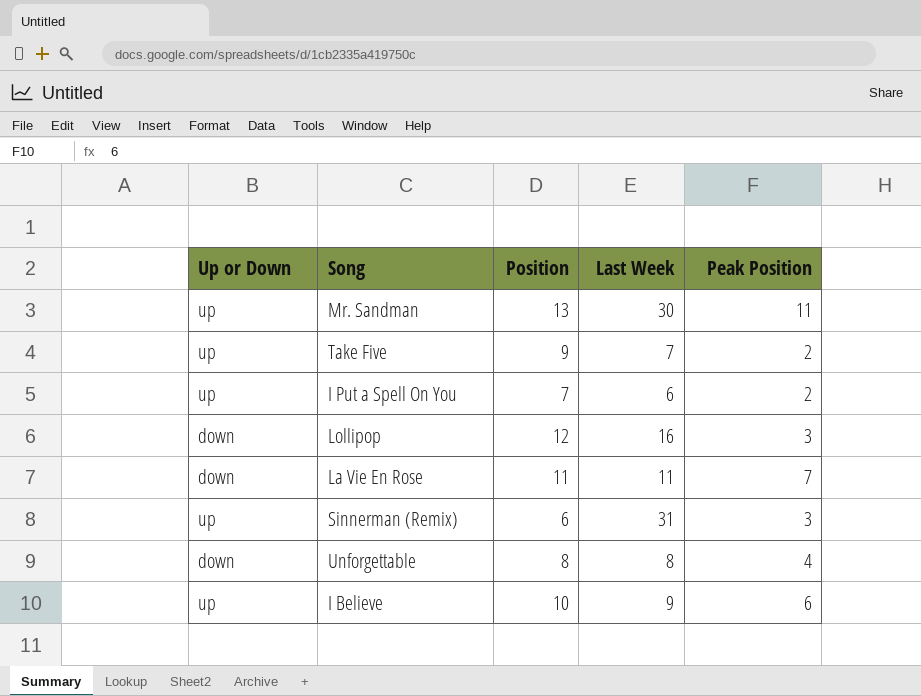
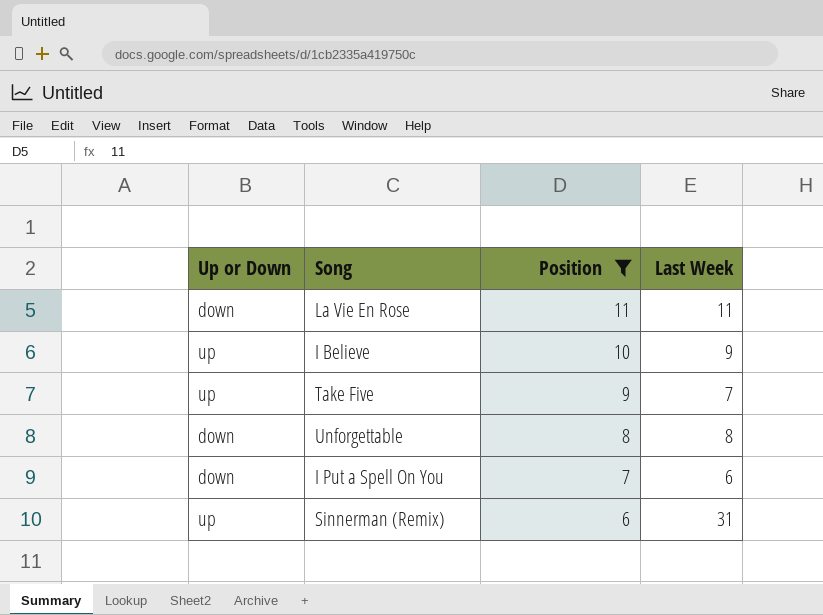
filter: none -> Position <= 11
row order: none -> Position descending
column Peak Position | position: 5 -> none
I Put a Spell On You | Up or Down: up -> down

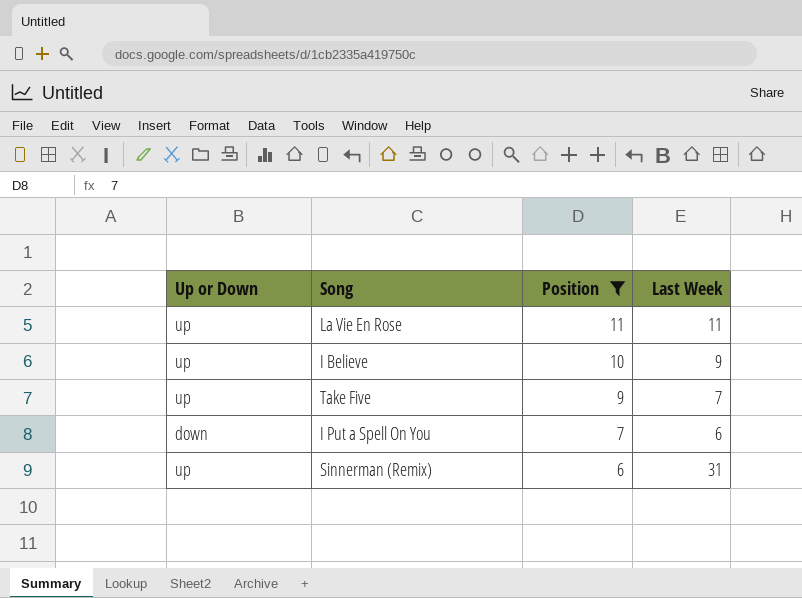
row Unforgettable: down | 8 | 8 -> none
La Vie En Rose | Up or Down: down -> up

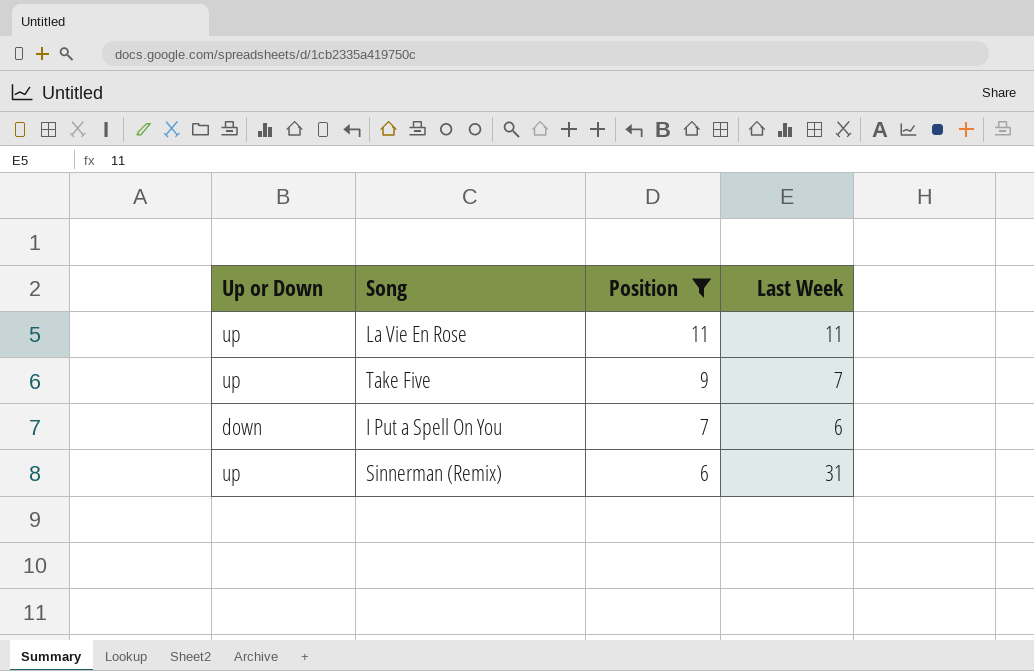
row I Believe: up | 10 | 9 -> none

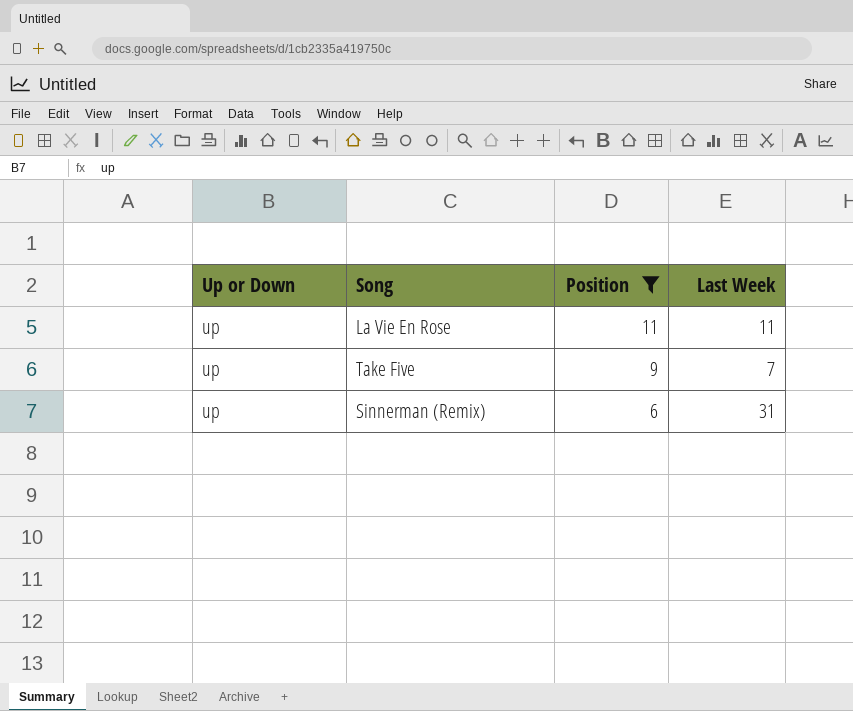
row I Put a Spell On You: down | 7 | 6 -> none

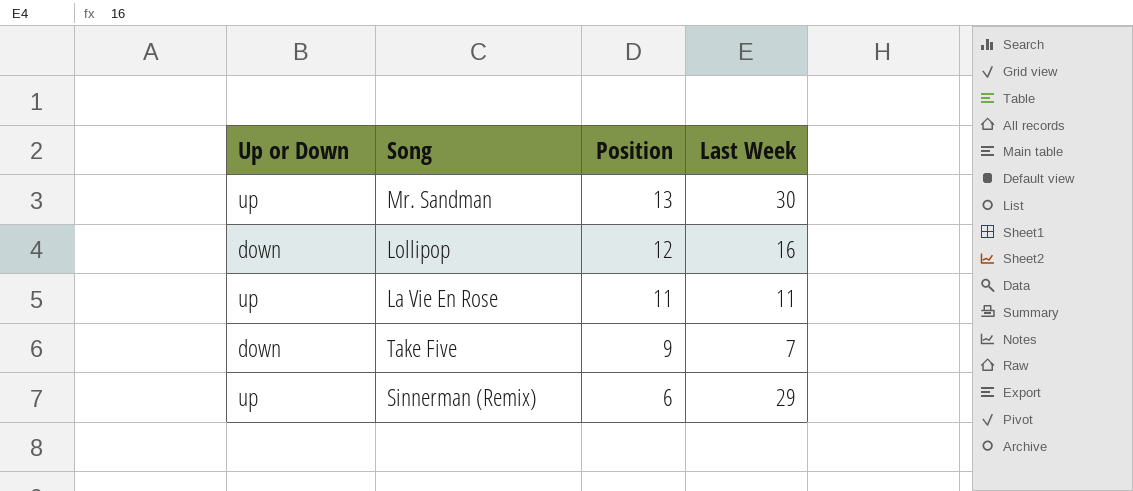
filter: Position <= 11 -> none
Take Five | Up or Down: up -> down
Sinnerman (Remix) | Last Week: 31 -> 29

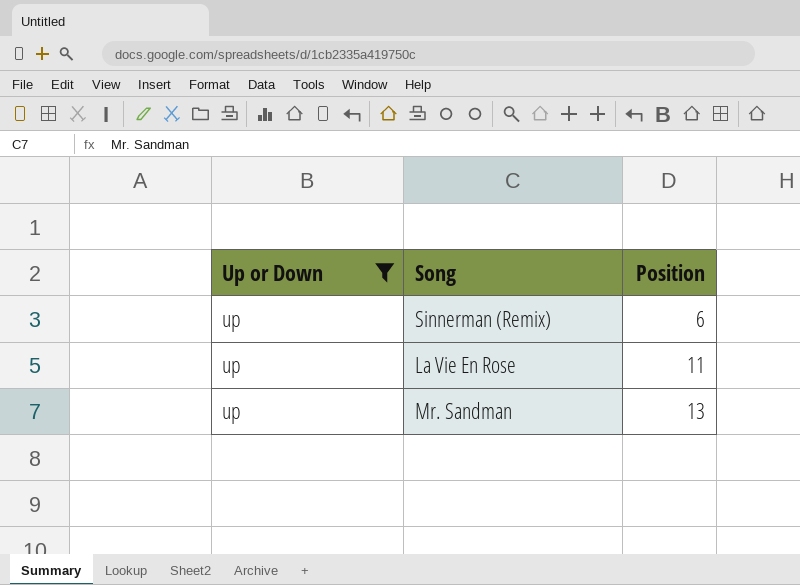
filter: none -> Up or Down = up
row order: Position descending -> Position ascending
column Last Week | position: 4 -> none

